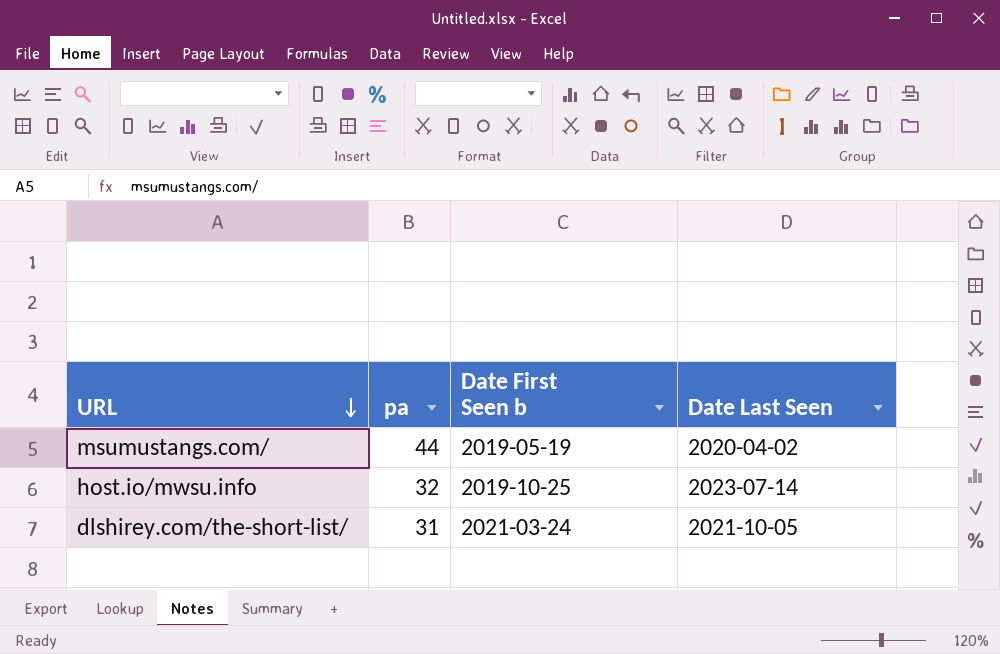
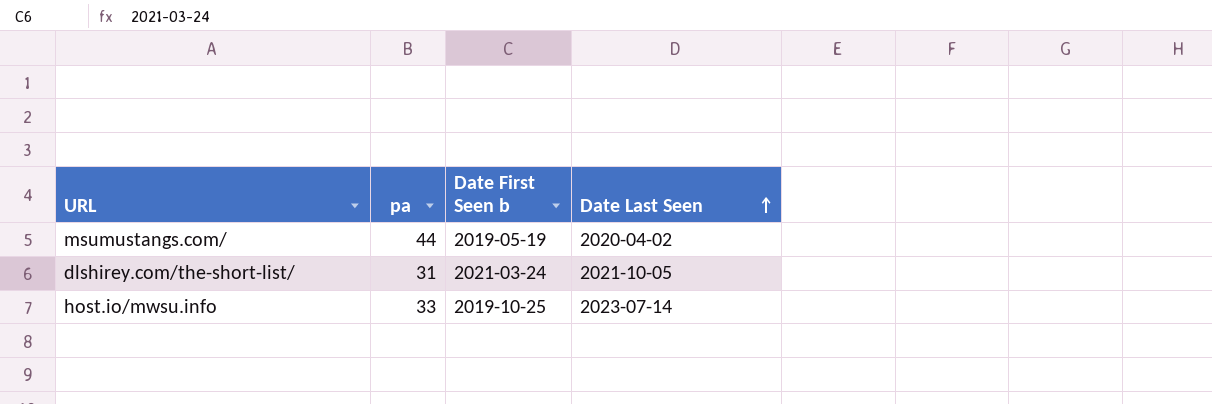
row order: URL descending -> Date Last Seen ascending
host.io/mwsu.info | pa: 32 -> 33

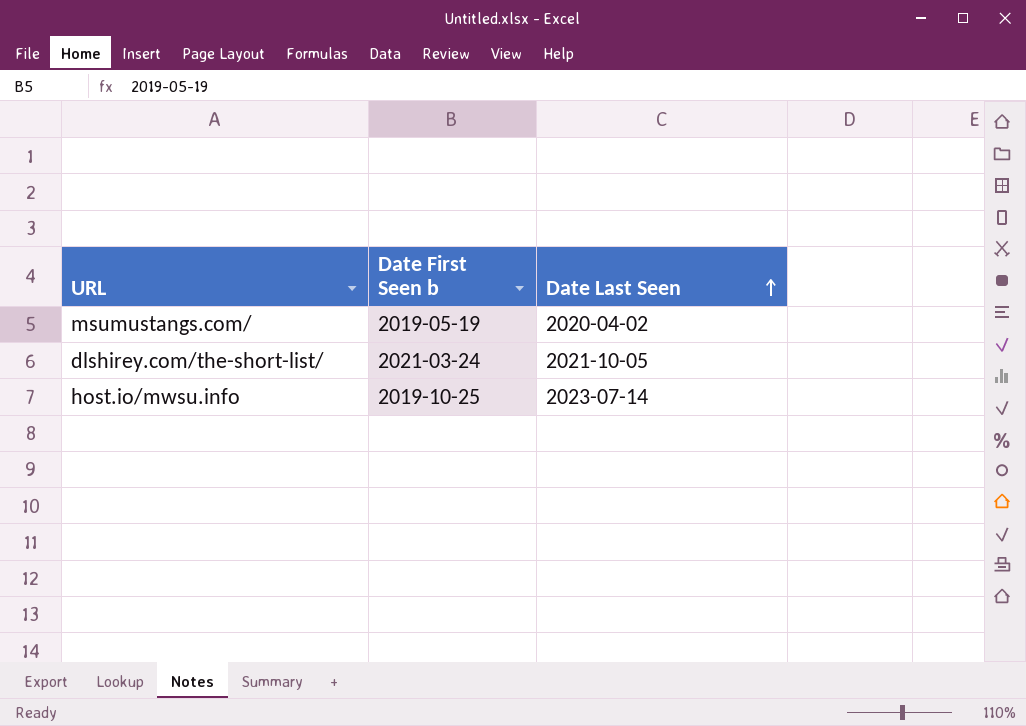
column pa | position: 2 -> none

